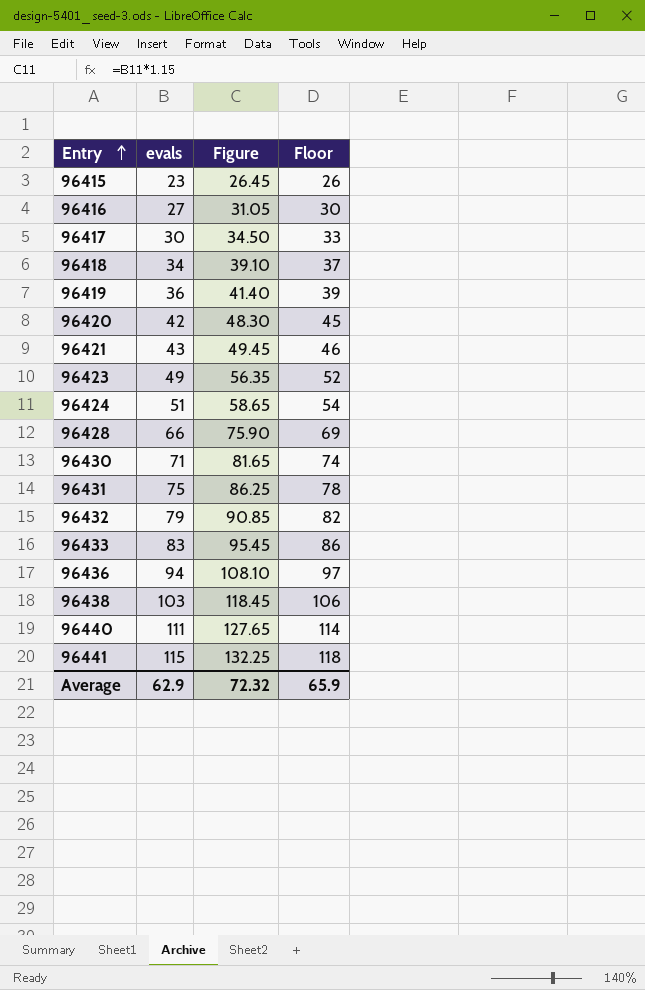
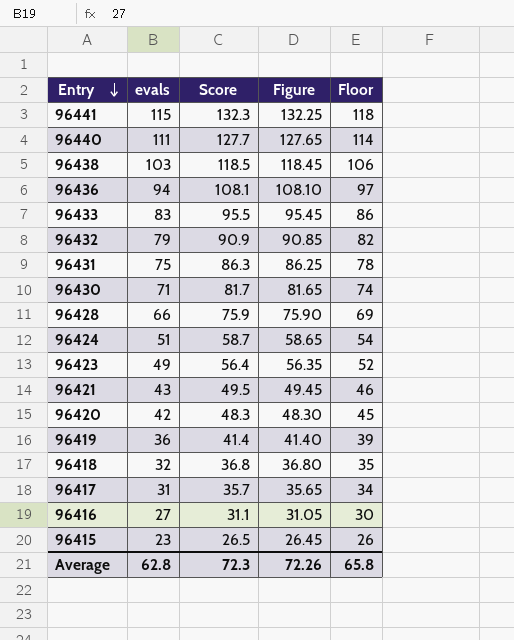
row order: Entry ascending -> Entry descending
column Score | formula: none -> [evals] * 1.15
96418 | evals: 34 -> 32
96418 | Figure: 39.10 -> 36.80
96418 | Floor: 37 -> 35
96417 | evals: 30 -> 31
96417 | Figure: 34.50 -> 35.65
96417 | Floor: 33 -> 34
Average | evals: 62.9 -> 62.8
Average | Figure: 72.32 -> 72.26
Average | Floor: 65.9 -> 65.8

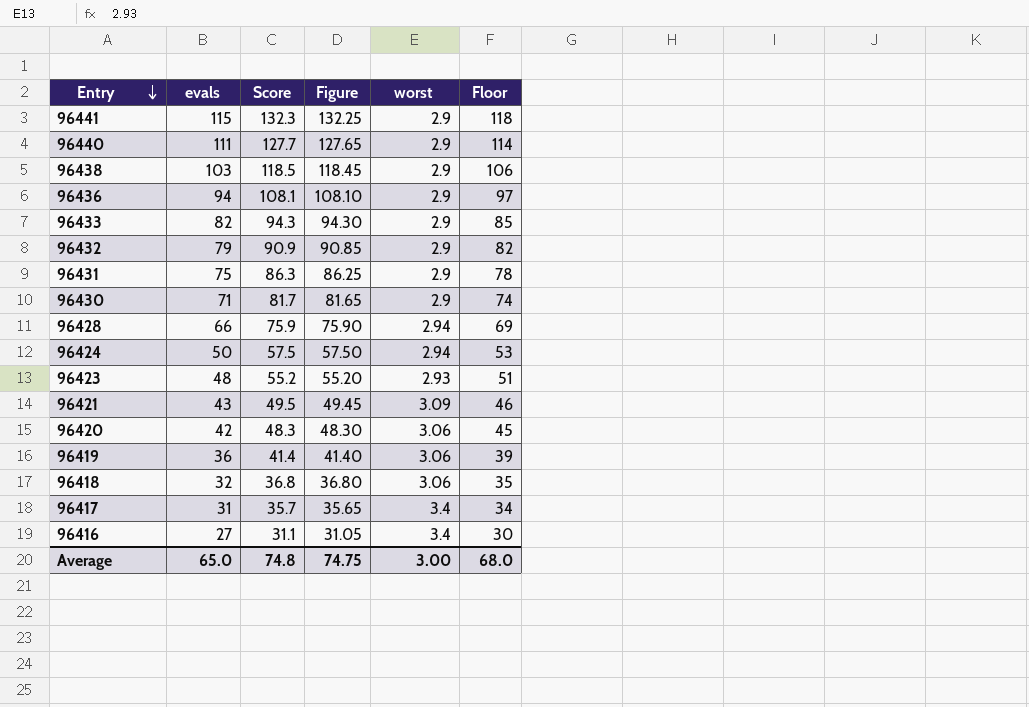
column worst | position: none -> 5
row 96415: 23 | 26.5 | 26.45 | 26 -> none
96433 | evals: 83 -> 82
96433 | Score: 95.5 -> 94.3
96433 | Figure: 95.45 -> 94.30
96433 | Floor: 86 -> 85
96424 | evals: 51 -> 50
96424 | Score: 58.7 -> 57.5
96424 | Figure: 58.65 -> 57.50
96424 | Floor: 54 -> 53
96423 | evals: 49 -> 48
96423 | Score: 56.4 -> 55.2
96423 | Figure: 56.35 -> 55.20
96423 | Floor: 52 -> 51
Average | evals: 62.8 -> 65.0
Average | Score: 72.3 -> 74.8
Average | Figure: 72.26 -> 74.75
Average | Floor: 65.8 -> 68.0

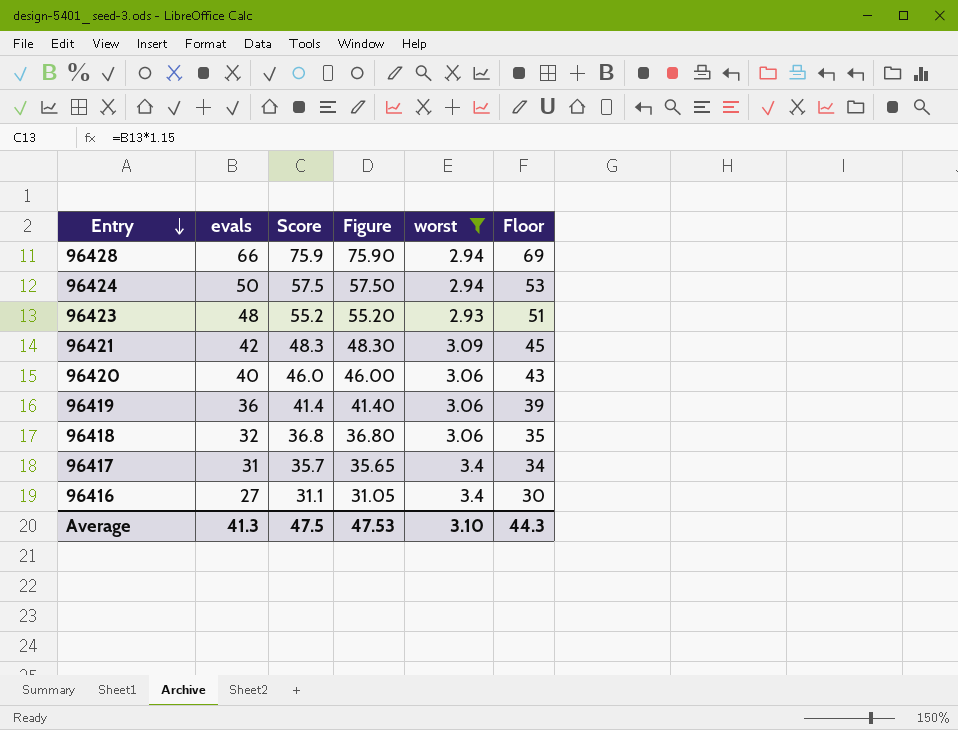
filter: none -> worst != 2.9
96421 | evals: 43 -> 42
96421 | Score: 49.5 -> 48.3
96421 | Figure: 49.45 -> 48.30
96421 | Floor: 46 -> 45
96420 | evals: 42 -> 40
96420 | Score: 48.3 -> 46.0
96420 | Figure: 48.30 -> 46.00
96420 | Floor: 45 -> 43
Average | evals: 65.0 -> 41.3
Average | Score: 74.8 -> 47.5
Average | Figure: 74.75 -> 47.53
Average | worst: 3.00 -> 3.10
Average | Floor: 68.0 -> 44.3

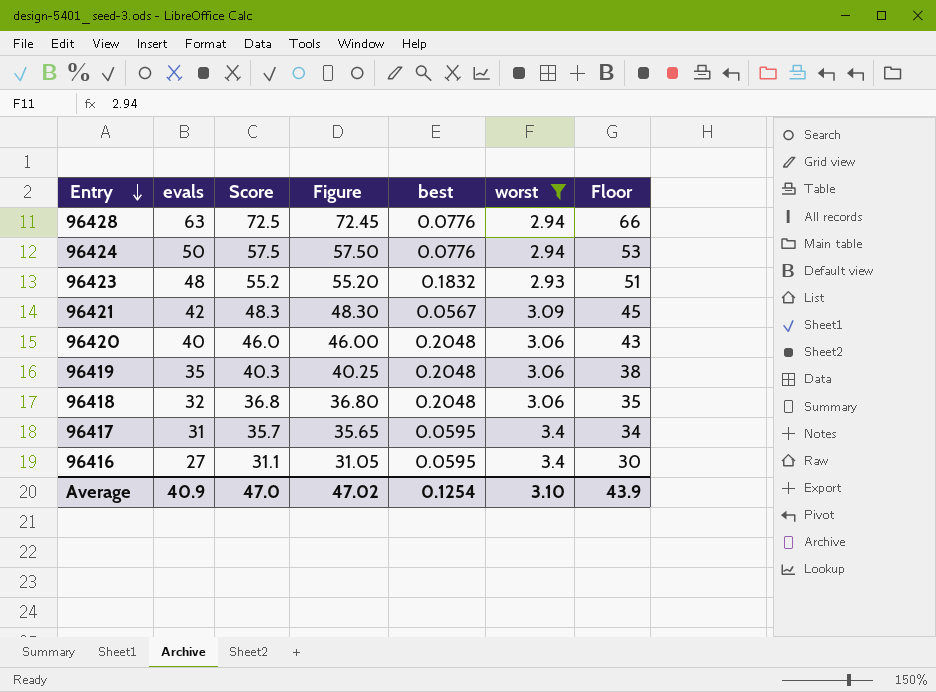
column best | position: none -> 5
96428 | evals: 66 -> 63
96428 | Score: 75.9 -> 72.5
96428 | Figure: 75.90 -> 72.45
96428 | Floor: 69 -> 66
96419 | evals: 36 -> 35
96419 | Score: 41.4 -> 40.3
96419 | Figure: 41.40 -> 40.25
96419 | Floor: 39 -> 38
Average | evals: 41.3 -> 40.9
Average | Score: 47.5 -> 47.0
Average | Figure: 47.53 -> 47.02
Average | Floor: 44.3 -> 43.9

